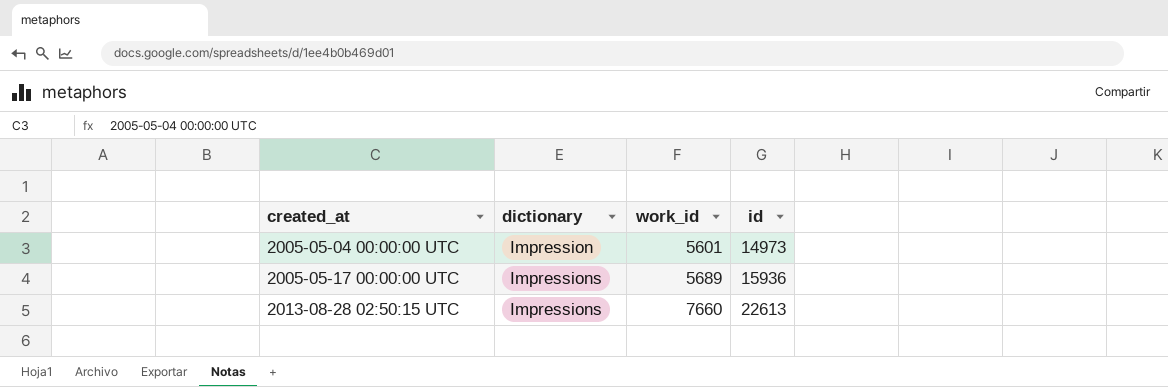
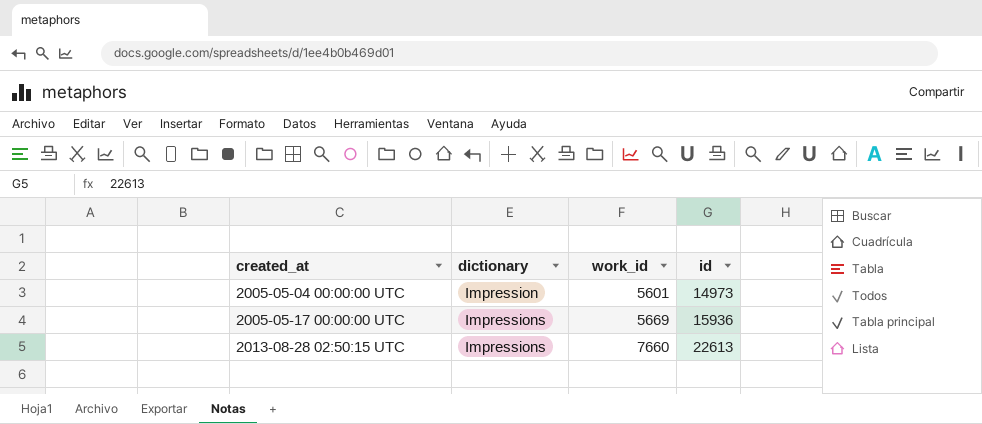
2005-05-17 00:00:00 UTC | work_id: 5689 -> 5669

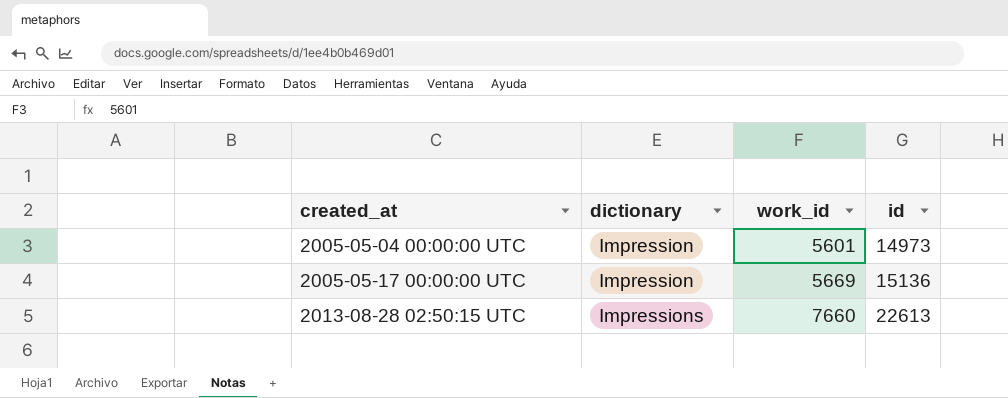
2005-05-17 00:00:00 UTC | dictionary: Impressions -> Impression
2005-05-17 00:00:00 UTC | id: 15936 -> 15136

